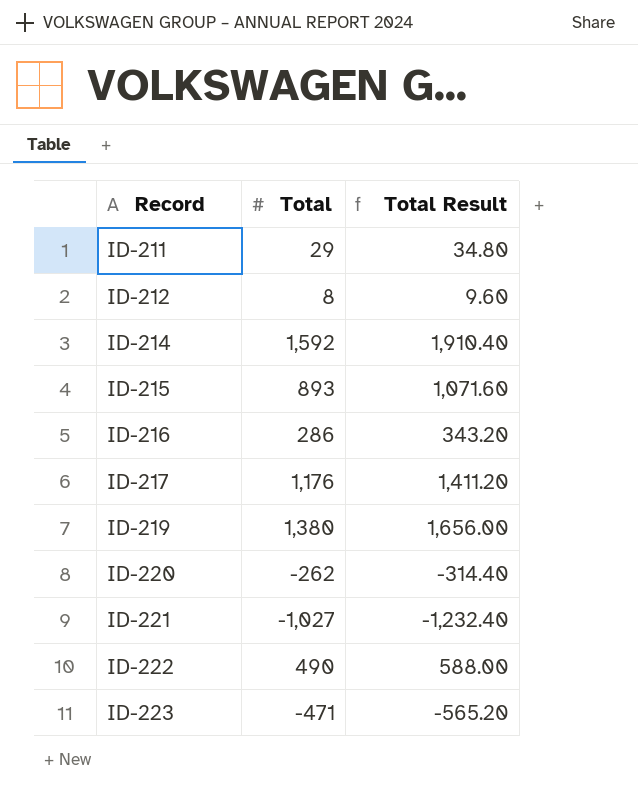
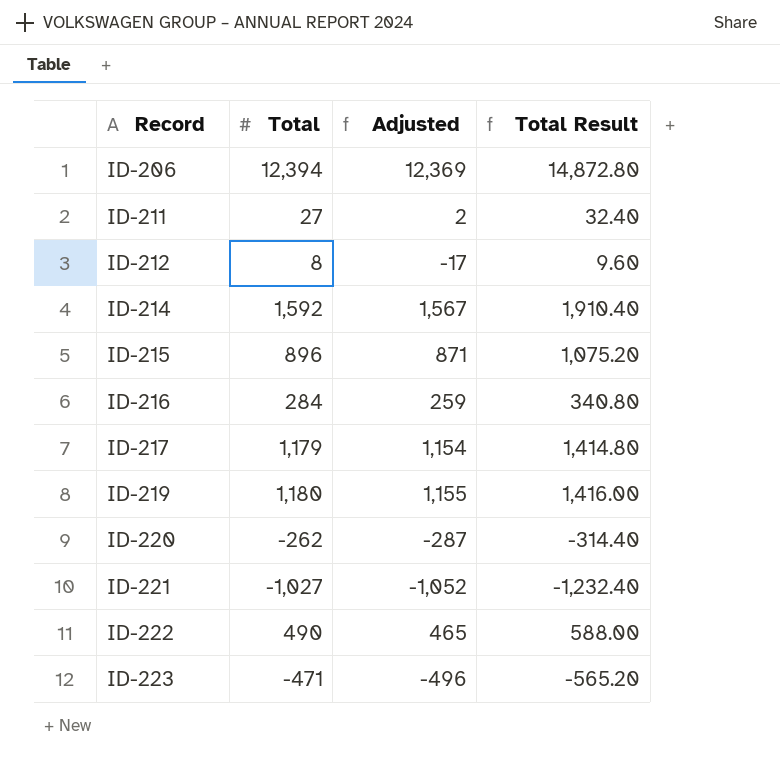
column Adjusted | formula: none -> [Total] - 25
row ID-206: none -> 12,394 | 12,369 | 14,872.80
ID-211 | Total: 29 -> 27
ID-211 | Total Result: 34.80 -> 32.40
ID-215 | Total: 893 -> 896
ID-215 | Total Result: 1,071.60 -> 1,075.20
ID-216 | Total: 286 -> 284
ID-216 | Total Result: 343.20 -> 340.80
ID-217 | Total: 1,176 -> 1,179
ID-217 | Total Result: 1,411.20 -> 1,414.80
ID-219 | Total: 1,380 -> 1,180
ID-219 | Total Result: 1,656.00 -> 1,416.00

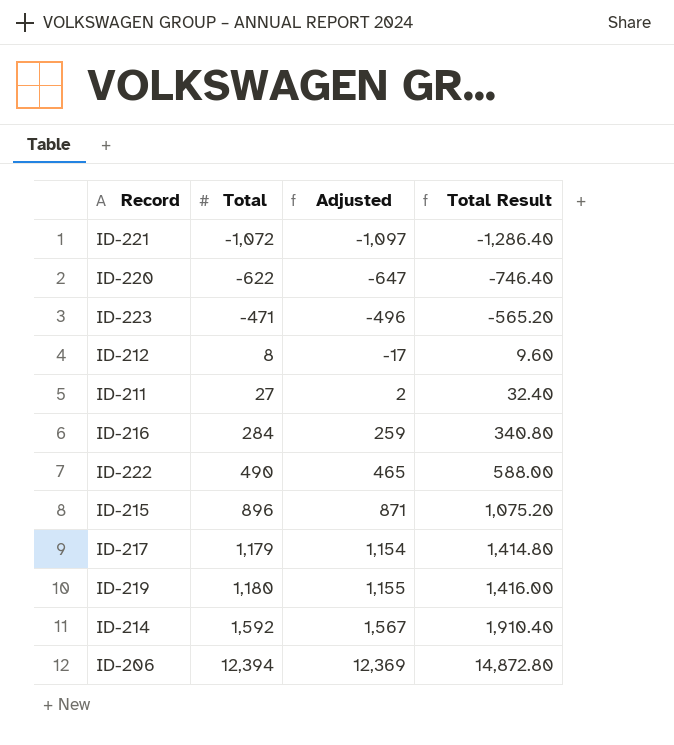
row order: Record ascending -> Total ascending
ID-221 | Total: -1,027 -> -1,072
ID-221 | Adjusted: -1,052 -> -1,097
ID-221 | Total Result: -1,232.40 -> -1,286.40
ID-220 | Total: -262 -> -622
ID-220 | Adjusted: -287 -> -647
ID-220 | Total Result: -314.40 -> -746.40

